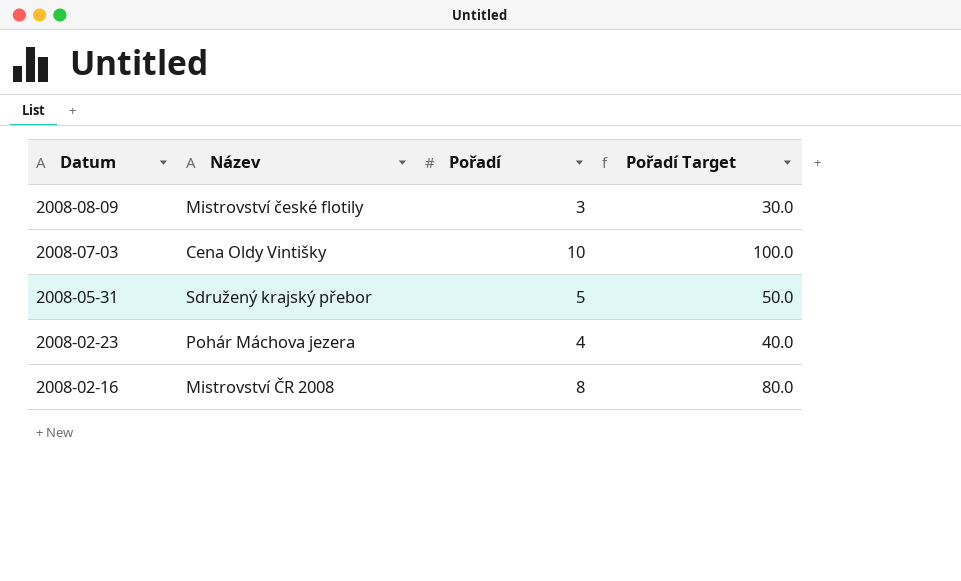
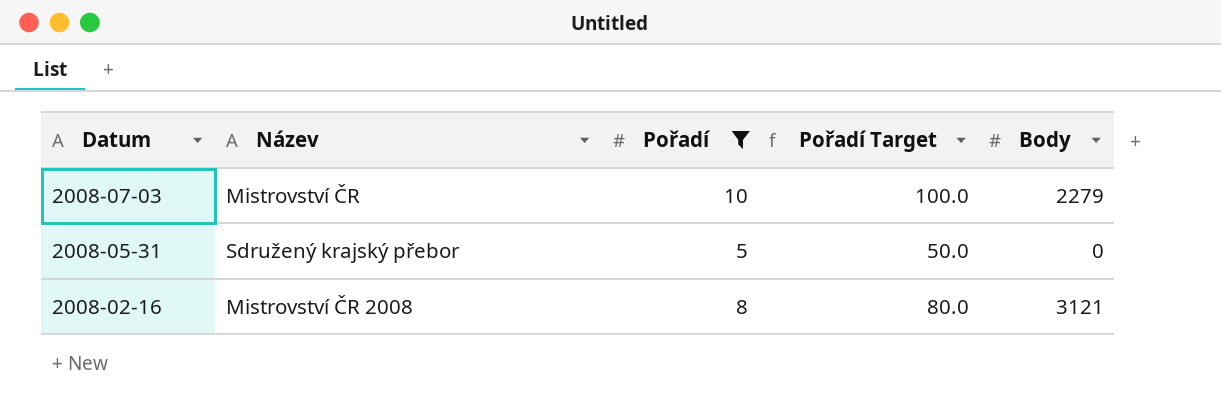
filter: none -> Pořadí >= 5
column Body | position: none -> 5
2008-07-03 | Název: Cena Oldy Vintišky -> Mistrovství ČR

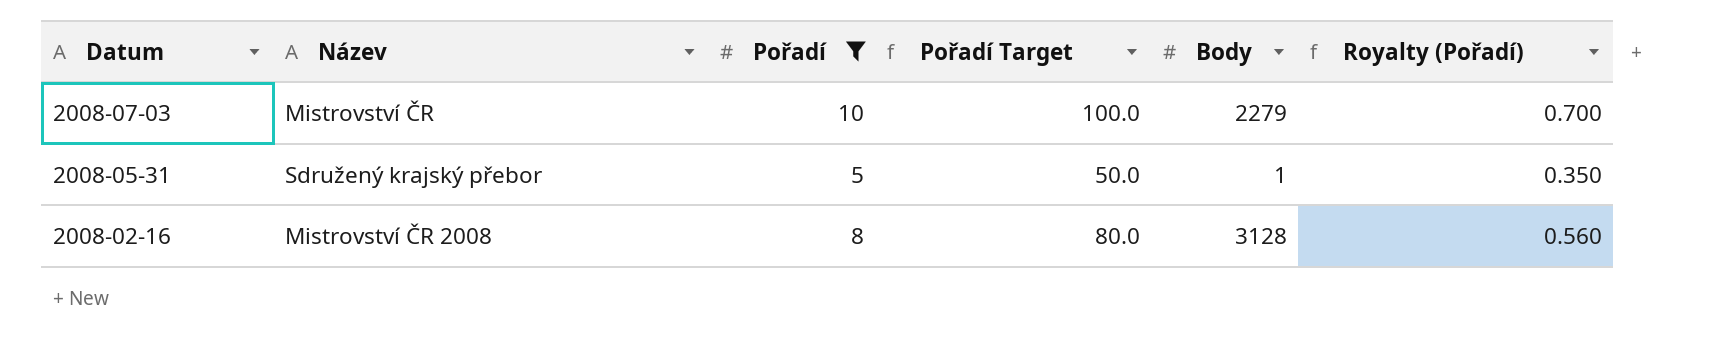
column Royalty (Pořadí) | formula: none -> [Pořadí] * 0.07
2008-05-31 | Body: 0 -> 1
2008-02-16 | Body: 3121 -> 3128

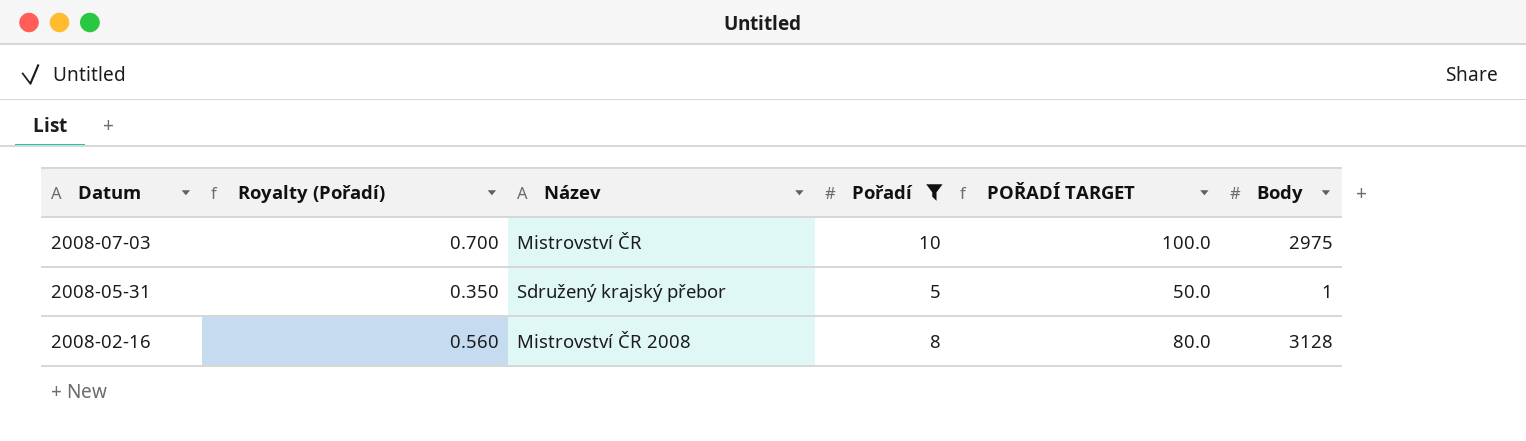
column Royalty (Pořadí) | position: 6 -> 2
column name: Pořadí Target -> POŘADÍ TARGET
2008-07-03 | Body: 2279 -> 2975

